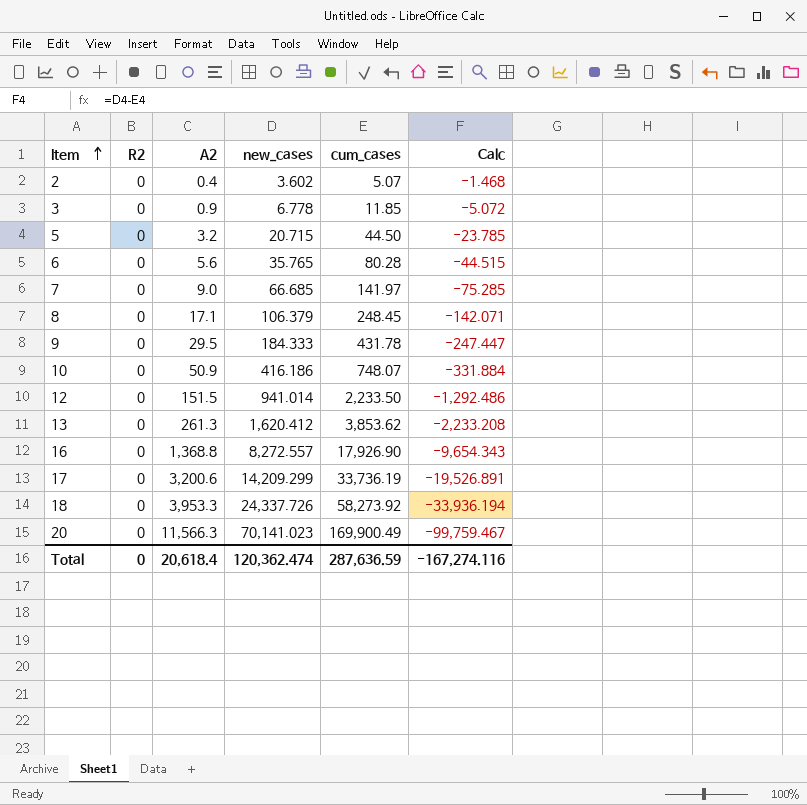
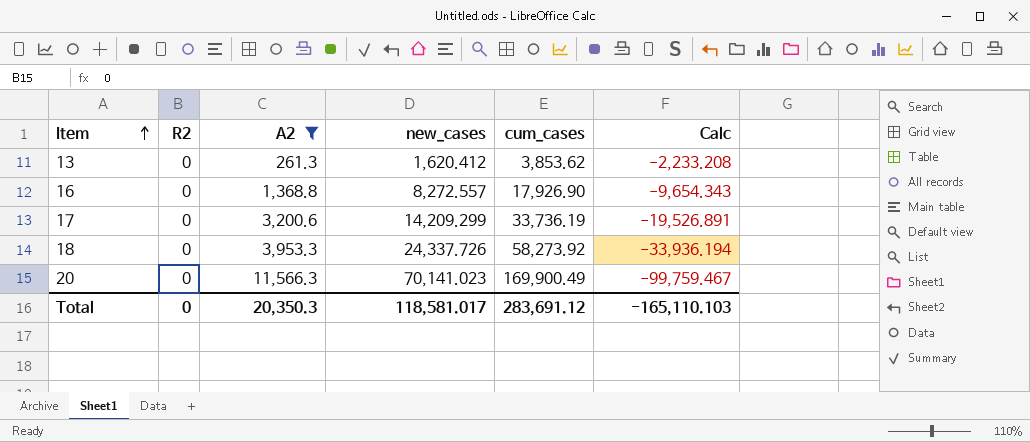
filter: none -> A2 >= 261.3
Total | A2: 20,618.4 -> 20,350.3
Total | new_cases: 120,362.474 -> 118,581.017
Total | cum_cases: 287,636.59 -> 283,691.12
Total | Calc: -167,274.116 -> -165,110.103

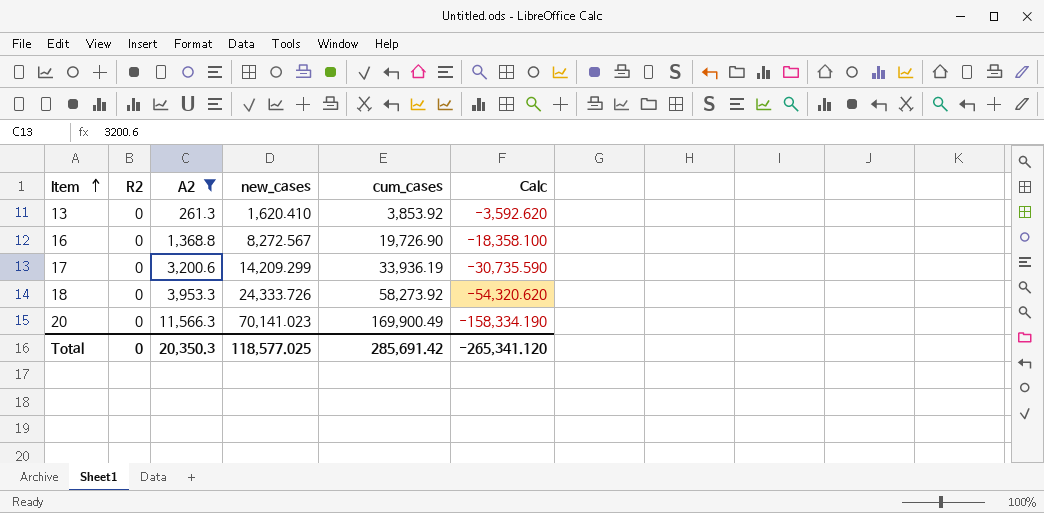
column Calc | formula: [new_cases] - [cum_cases] -> [A2] - [cum_cases]
13 | new_cases: 1,620.412 -> 1,620.410
13 | cum_cases: 3,853.62 -> 3,853.92
16 | new_cases: 8,272.557 -> 8,272.567
16 | cum_cases: 17,926.90 -> 19,726.90
17 | cum_cases: 33,736.19 -> 33,936.19
18 | new_cases: 24,337.726 -> 24,333.726
Total | new_cases: 118,581.017 -> 118,577.025
Total | cum_cases: 283,691.12 -> 285,691.42
Total | Calc: -165,110.103 -> -265,341.120

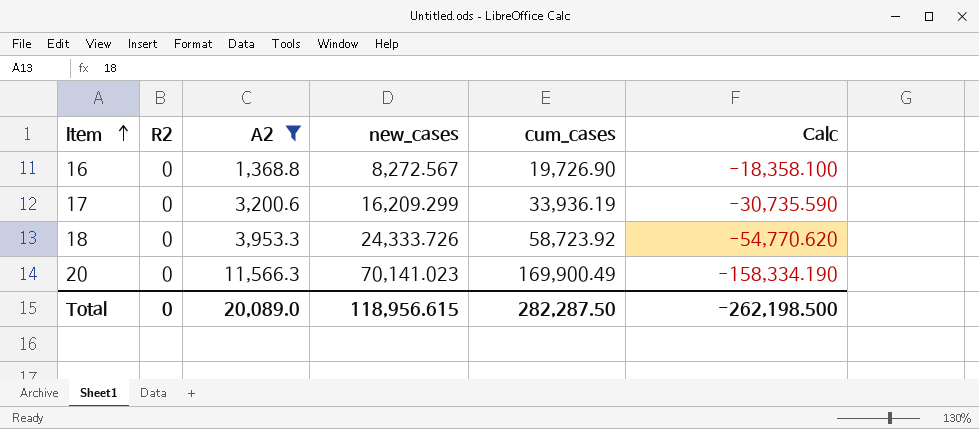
row 13: 0 | 261.3 | 1,620.410 | 3,853.92 | -3,592.620 -> none
17 | new_cases: 14,209.299 -> 16,209.299
18 | cum_cases: 58,273.92 -> 58,723.92
18 | Calc: -54,320.620 -> -54,770.620
Total | A2: 20,350.3 -> 20,089.0
Total | new_cases: 118,577.025 -> 118,956.615
Total | cum_cases: 285,691.42 -> 282,287.50
Total | Calc: -265,341.120 -> -262,198.500

